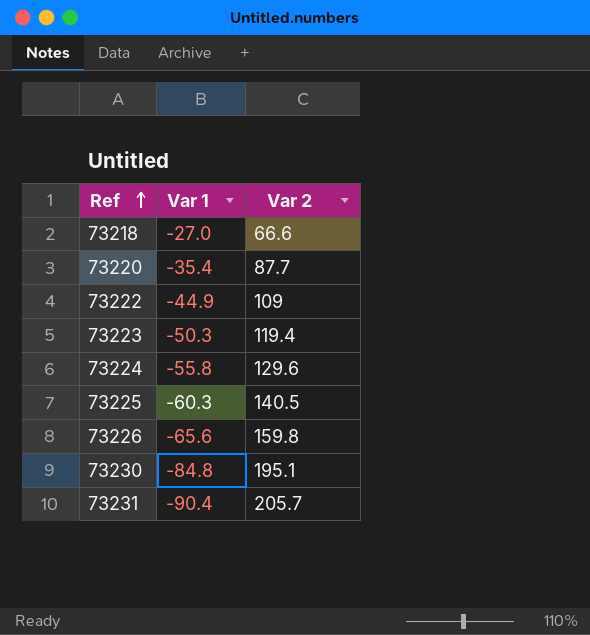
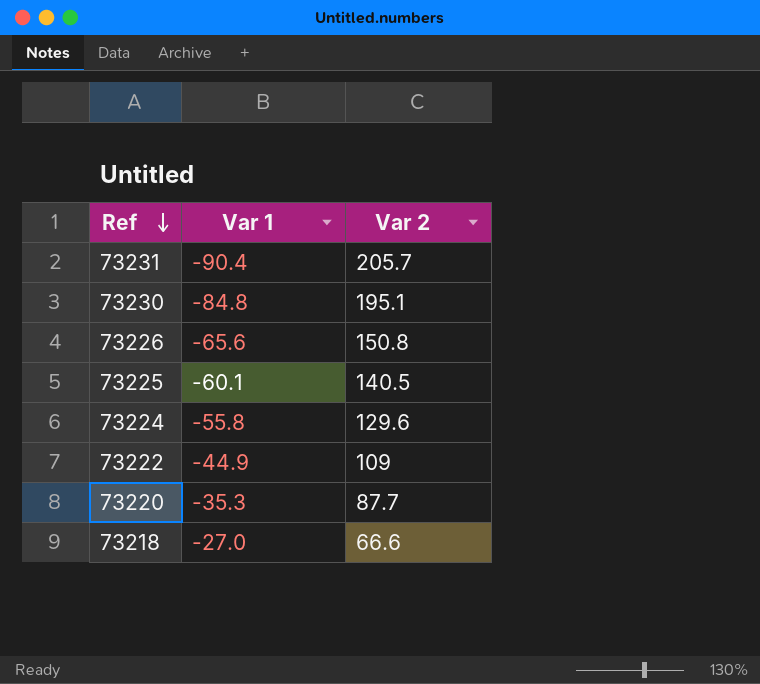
row order: Ref ascending -> Ref descending
row 73223: -50.3 | 119.4 -> none
73226 | Var 2: 159.8 -> 150.8
73225 | Var 1: -60.3 -> -60.1
73220 | Var 1: -35.4 -> -35.3

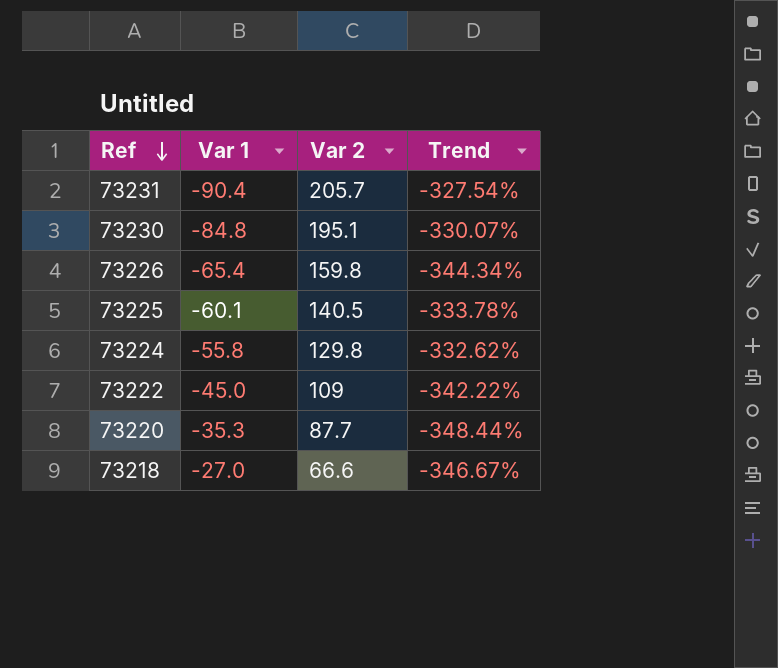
column Trend | formula: none -> ([Var 2] - [Var 1]) / [Var 1]
73226 | Var 1: -65.6 -> -65.4
73226 | Var 2: 150.8 -> 159.8
73224 | Var 2: 129.6 -> 129.8
73222 | Var 1: -44.9 -> -45.0

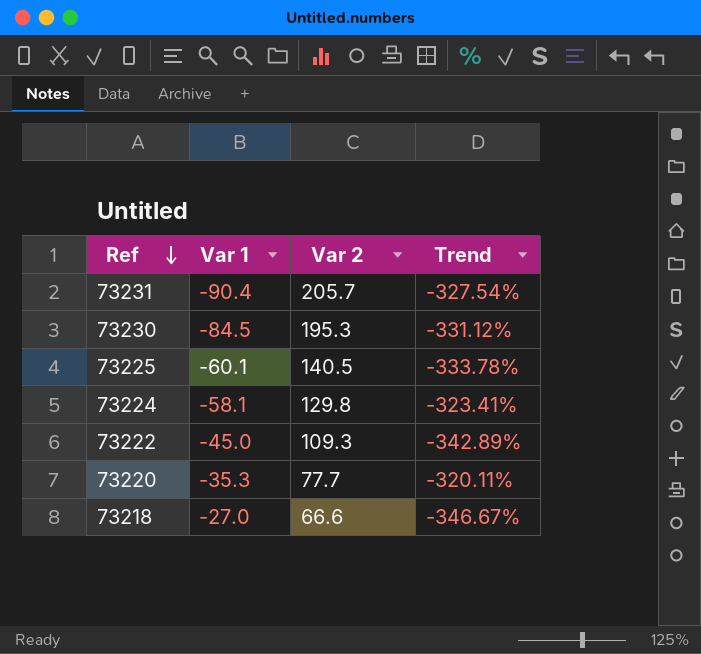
row 73226: -65.4 | 159.8 | -344.34% -> none
73230 | Var 1: -84.8 -> -84.5
73230 | Var 2: 195.1 -> 195.3
73230 | Trend: -330.07% -> -331.12%
73224 | Var 1: -55.8 -> -58.1
73224 | Trend: -332.62% -> -323.41%
73222 | Var 2: 109 -> 109.3
73222 | Trend: -342.22% -> -342.89%
73220 | Var 2: 87.7 -> 77.7
73220 | Trend: -348.44% -> -320.11%

